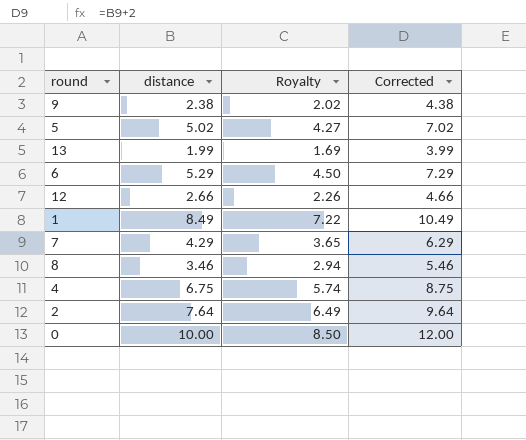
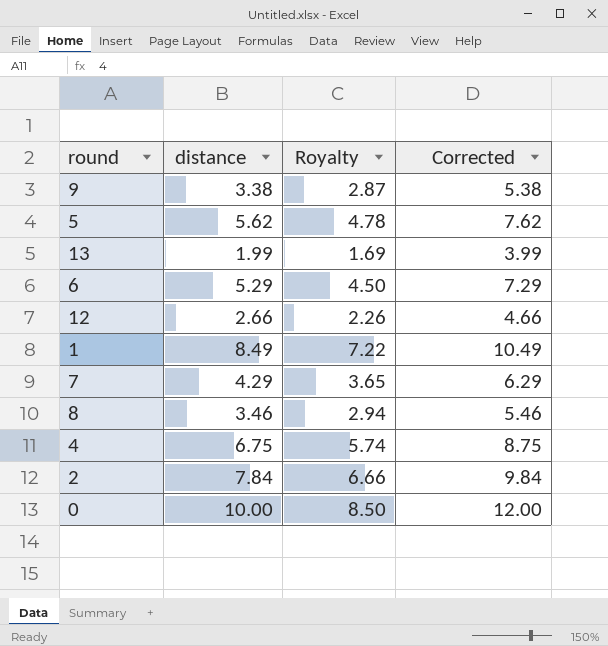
9 | distance: 2.38 -> 3.38
9 | Royalty: 2.02 -> 2.87
9 | Corrected: 4.38 -> 5.38
5 | distance: 5.02 -> 5.62
5 | Royalty: 4.27 -> 4.78
5 | Corrected: 7.02 -> 7.62
2 | distance: 7.64 -> 7.84
2 | Royalty: 6.49 -> 6.66
2 | Corrected: 9.64 -> 9.84

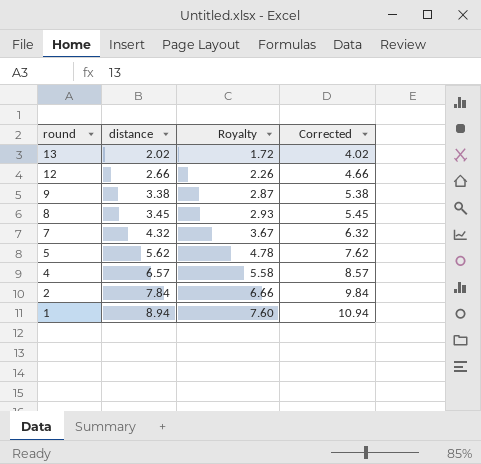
row order: none -> round descending
row 6: 5.29 | 4.50 | 7.29 -> none
row 0: 10.00 | 8.50 | 12.00 -> none
13 | distance: 1.99 -> 2.02
13 | Royalty: 1.69 -> 1.72
13 | Corrected: 3.99 -> 4.02
8 | distance: 3.46 -> 3.45
8 | Royalty: 2.94 -> 2.93
8 | Corrected: 5.46 -> 5.45
7 | distance: 4.29 -> 4.32
7 | Royalty: 3.65 -> 3.67
7 | Corrected: 6.29 -> 6.32
4 | distance: 6.75 -> 6.57
4 | Royalty: 5.74 -> 5.58
4 | Corrected: 8.75 -> 8.57
1 | distance: 8.49 -> 8.94
1 | Royalty: 7.22 -> 7.60
1 | Corrected: 10.49 -> 10.94

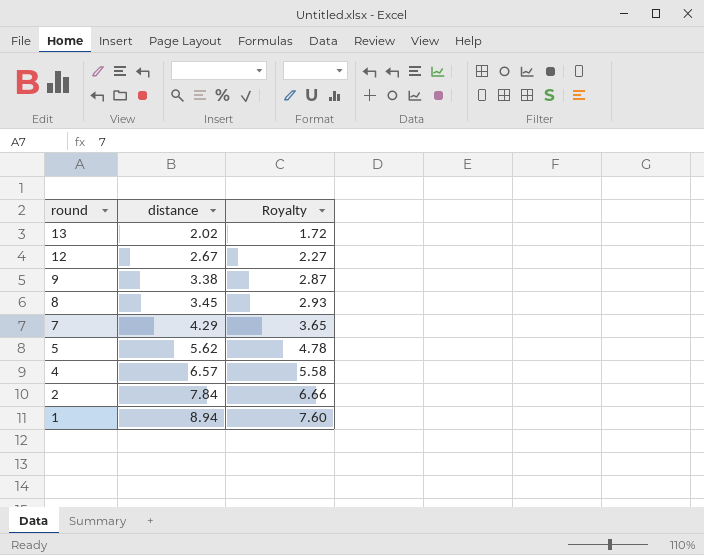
column Corrected | formula: [distance] + 2 -> none
12 | distance: 2.66 -> 2.67
12 | Royalty: 2.26 -> 2.27
7 | distance: 4.32 -> 4.29
7 | Royalty: 3.67 -> 3.65

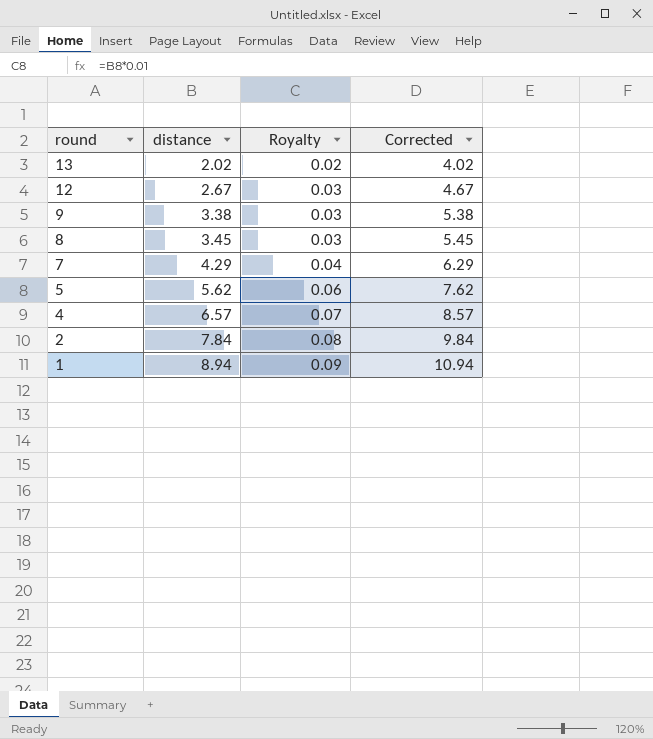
column Royalty | formula: [distance] * 0.85 -> [distance] * 0.01
column Corrected | formula: none -> [distance] + 2

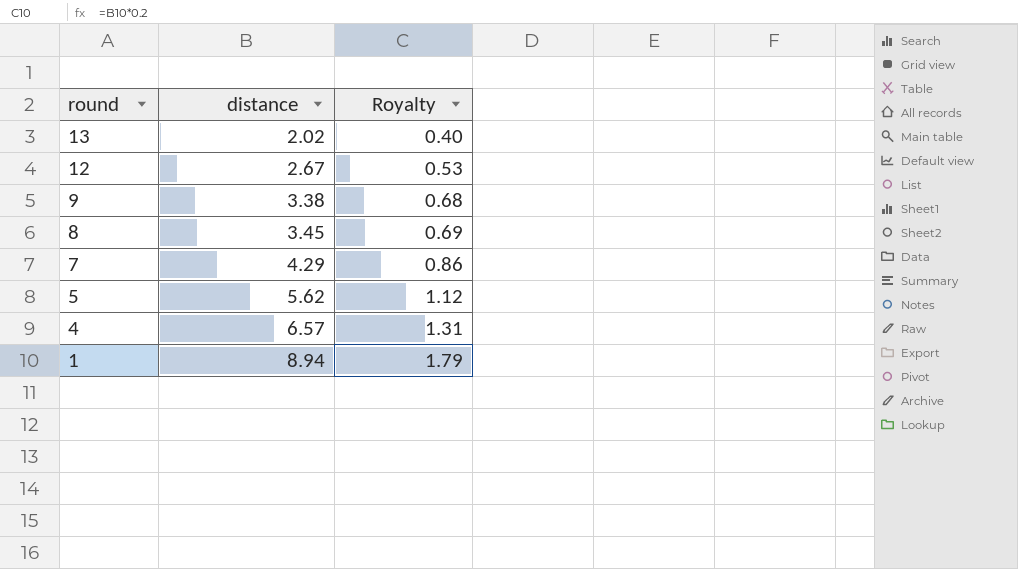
column Corrected | formula: [distance] + 2 -> none
column Royalty | formula: [distance] * 0.01 -> [distance] * 0.2
row 2: 7.84 | 0.08 | 9.84 -> none

